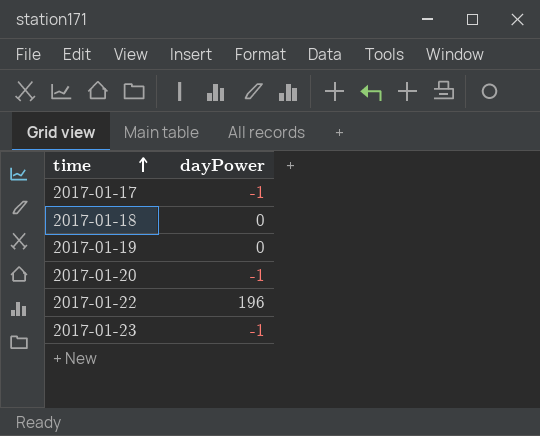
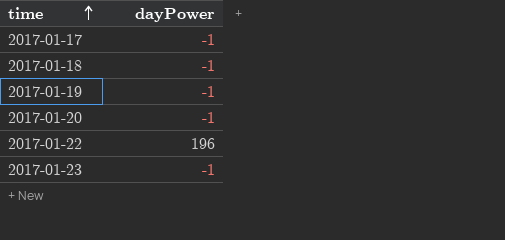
2017-01-18 | dayPower: 0 -> -1
2017-01-19 | dayPower: 0 -> -1

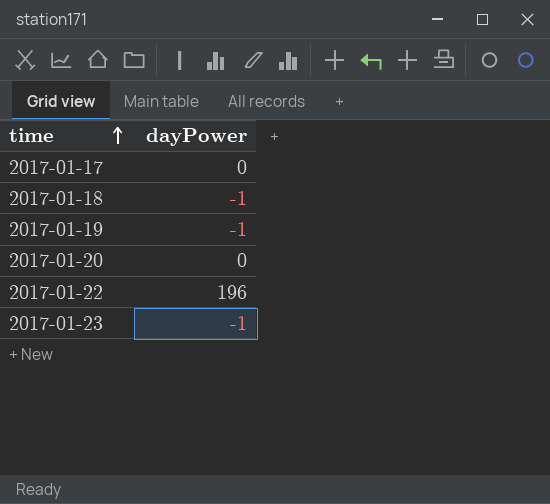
2017-01-17 | dayPower: -1 -> 0
2017-01-20 | dayPower: -1 -> 0

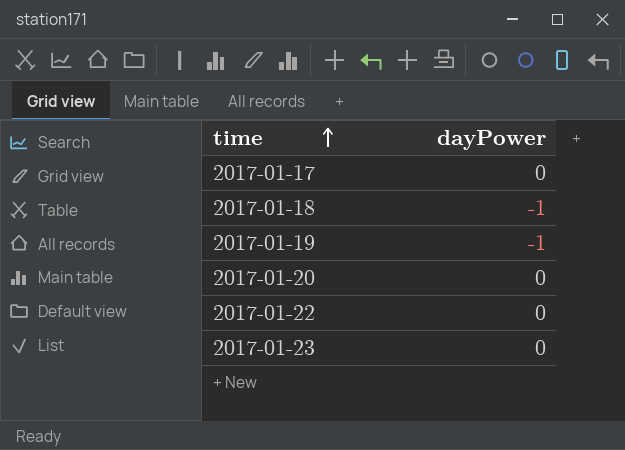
2017-01-22 | dayPower: 196 -> 0
2017-01-23 | dayPower: -1 -> 0

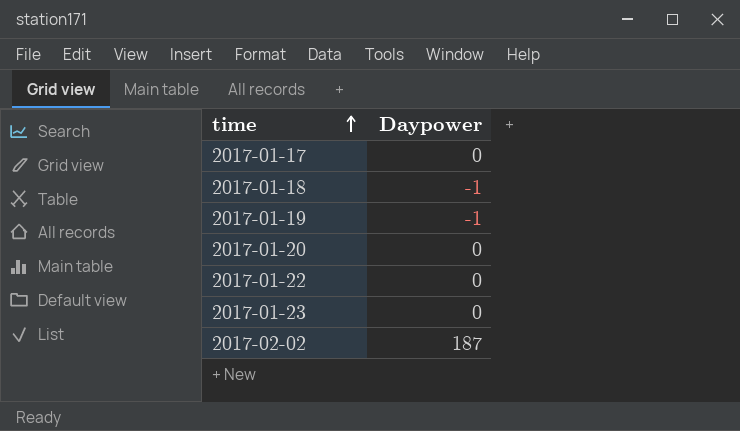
column name: dayPower -> Daypower
row 2017-02-02: none -> 187

